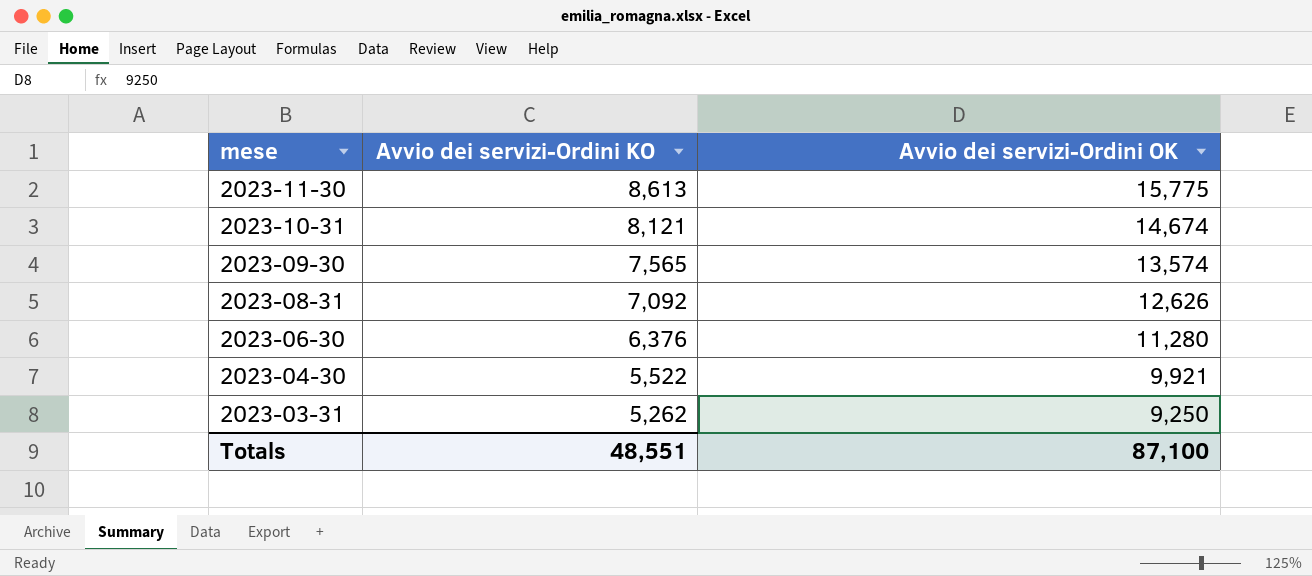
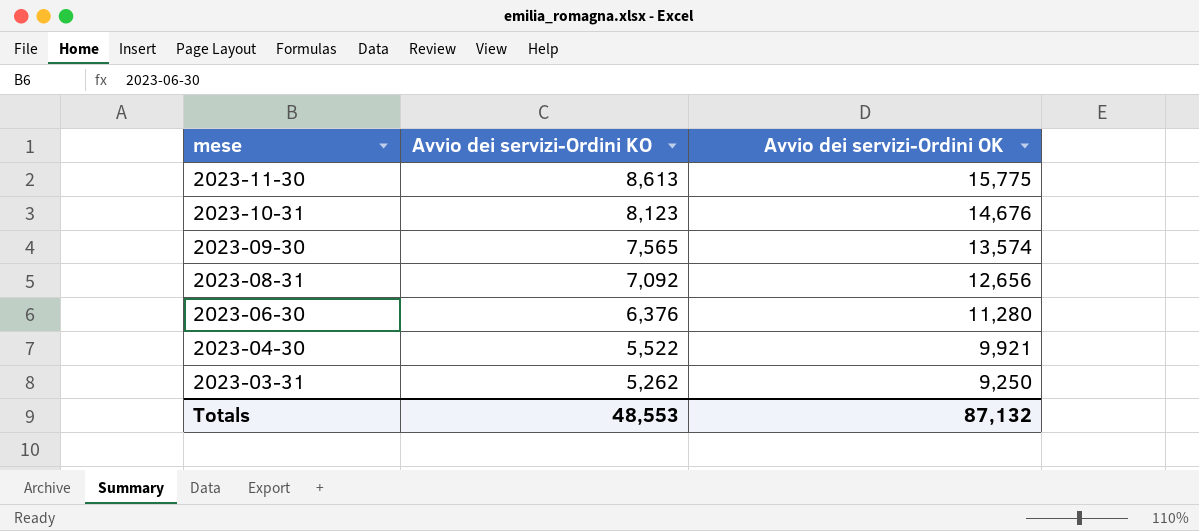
2023-10-31 | Avvio dei servizi-Ordini KO: 8,121 -> 8,123
2023-10-31 | Avvio dei servizi-Ordini OK: 14,674 -> 14,676
2023-08-31 | Avvio dei servizi-Ordini OK: 12,626 -> 12,656
Totals | Avvio dei servizi-Ordini KO: 48,551 -> 48,553
Totals | Avvio dei servizi-Ordini OK: 87,100 -> 87,132

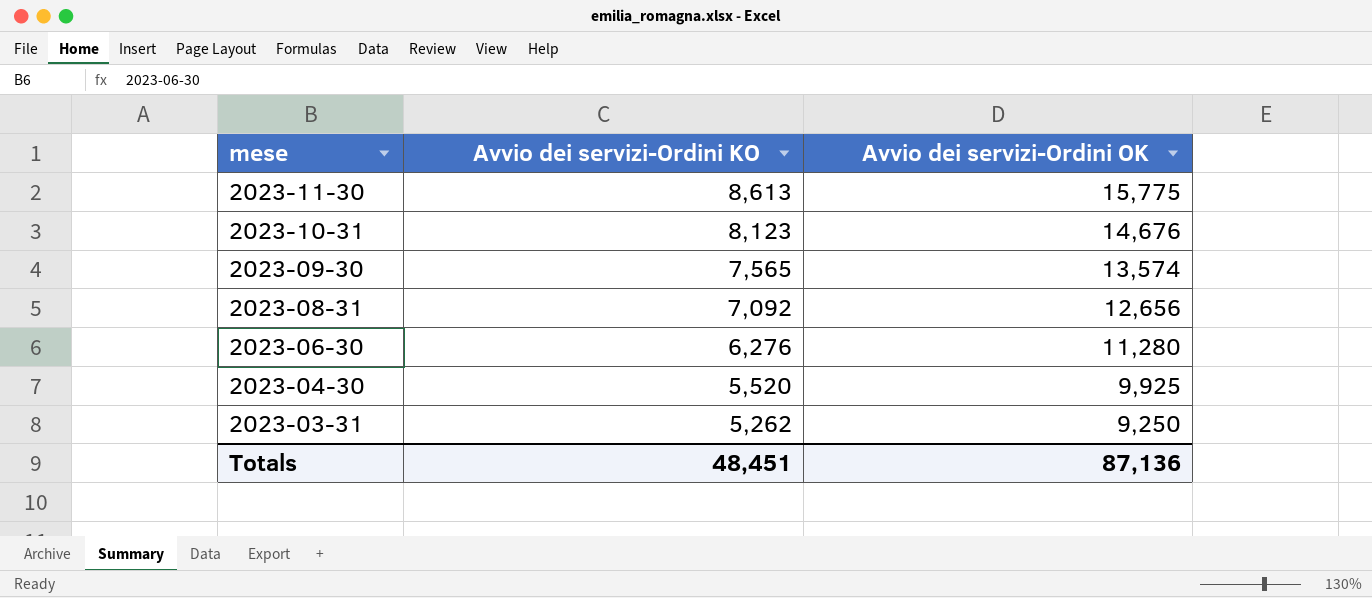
2023-06-30 | Avvio dei servizi-Ordini KO: 6,376 -> 6,276
2023-04-30 | Avvio dei servizi-Ordini KO: 5,522 -> 5,520
2023-04-30 | Avvio dei servizi-Ordini OK: 9,921 -> 9,925
Totals | Avvio dei servizi-Ordini KO: 48,553 -> 48,451
Totals | Avvio dei servizi-Ordini OK: 87,132 -> 87,136

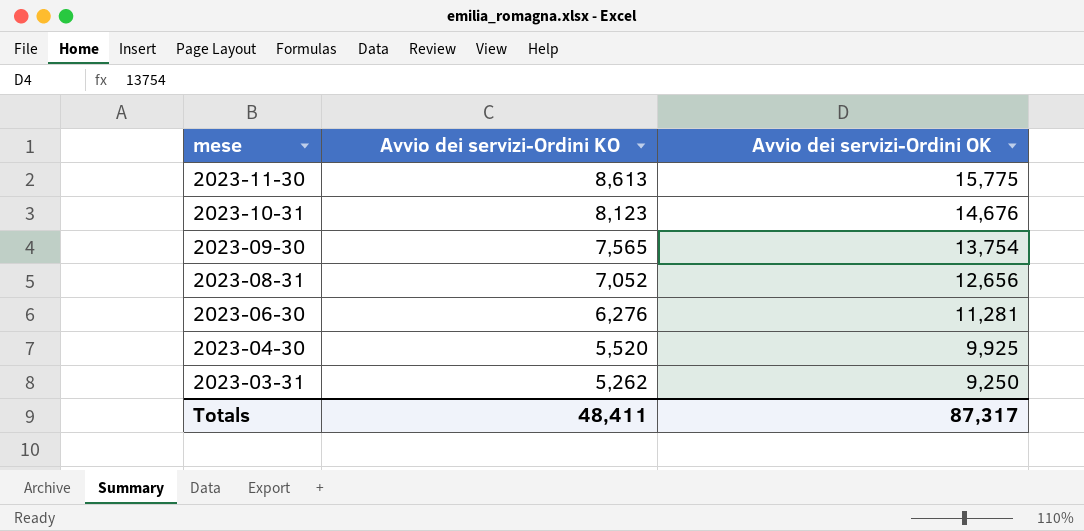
2023-09-30 | Avvio dei servizi-Ordini OK: 13,574 -> 13,754
2023-08-31 | Avvio dei servizi-Ordini KO: 7,092 -> 7,052
2023-06-30 | Avvio dei servizi-Ordini OK: 11,280 -> 11,281
Totals | Avvio dei servizi-Ordini KO: 48,451 -> 48,411
Totals | Avvio dei servizi-Ordini OK: 87,136 -> 87,317

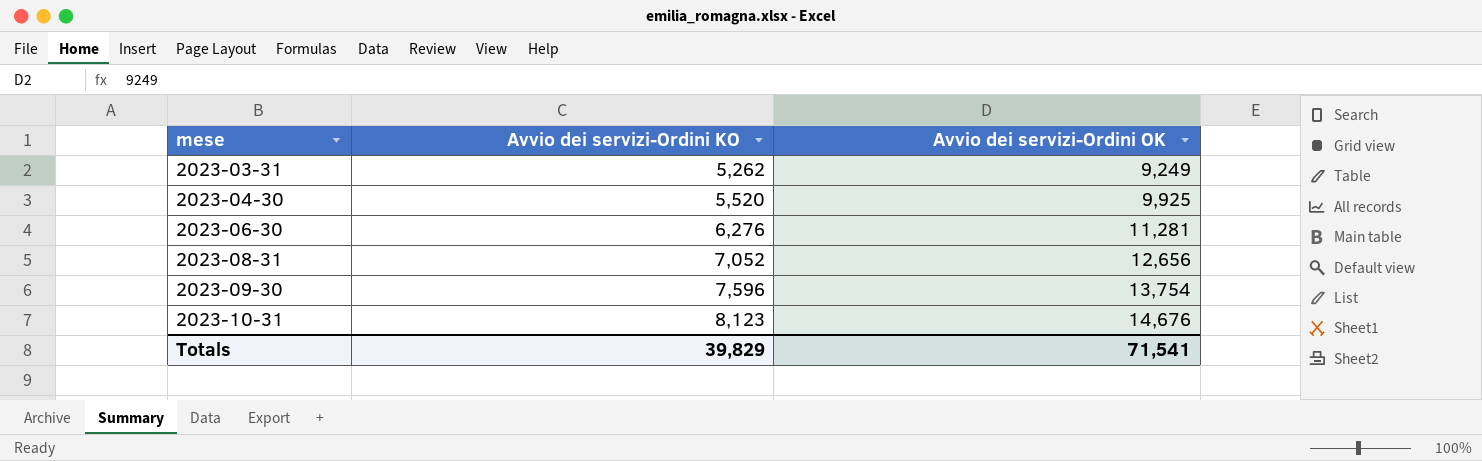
row order: mese descending -> mese ascending
row 2023-11-30: 8,613 | 15,775 -> none
2023-03-31 | Avvio dei servizi-Ordini OK: 9,250 -> 9,249
2023-09-30 | Avvio dei servizi-Ordini KO: 7,565 -> 7,596
Totals | Avvio dei servizi-Ordini KO: 48,411 -> 39,829
Totals | Avvio dei servizi-Ordini OK: 87,317 -> 71,541

